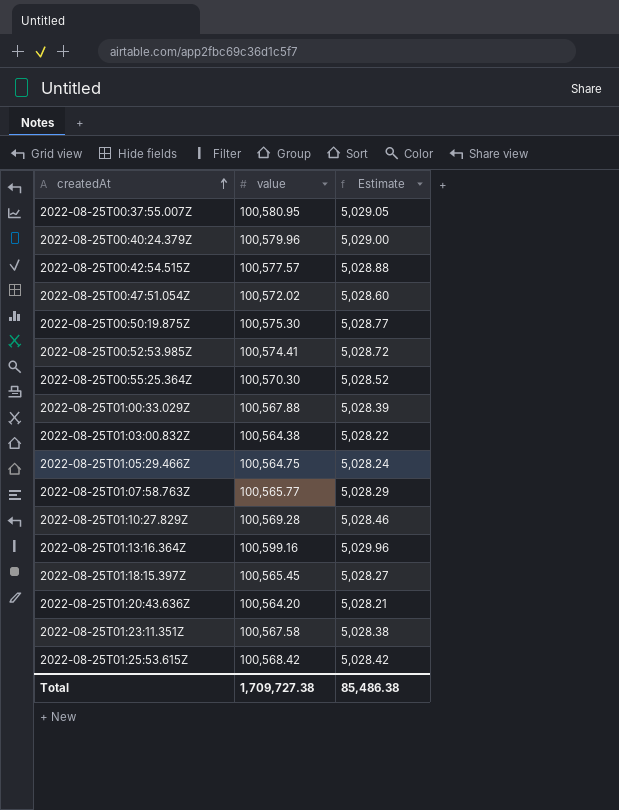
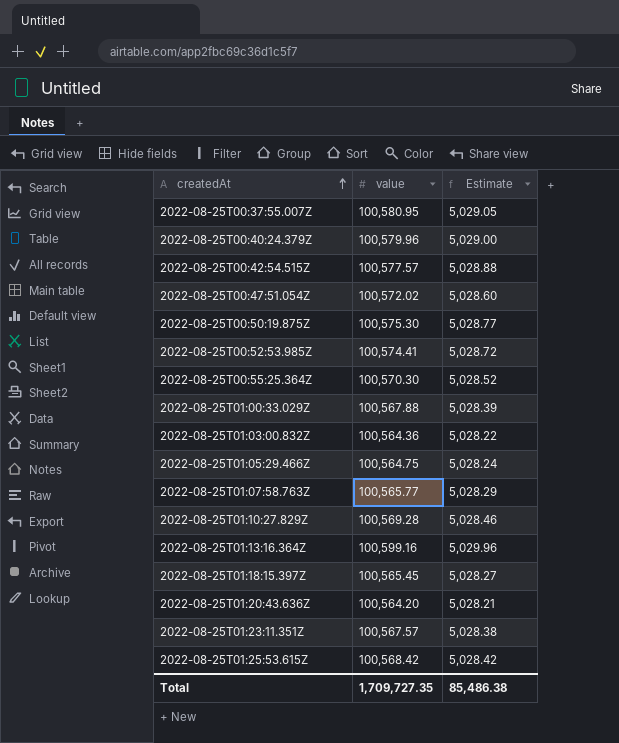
2022-08-25T01:03:00.832Z | value: 100,564.38 -> 100,564.36
2022-08-25T01:23:11.351Z | value: 100,567.58 -> 100,567.57
Total | value: 1,709,727.38 -> 1,709,727.35

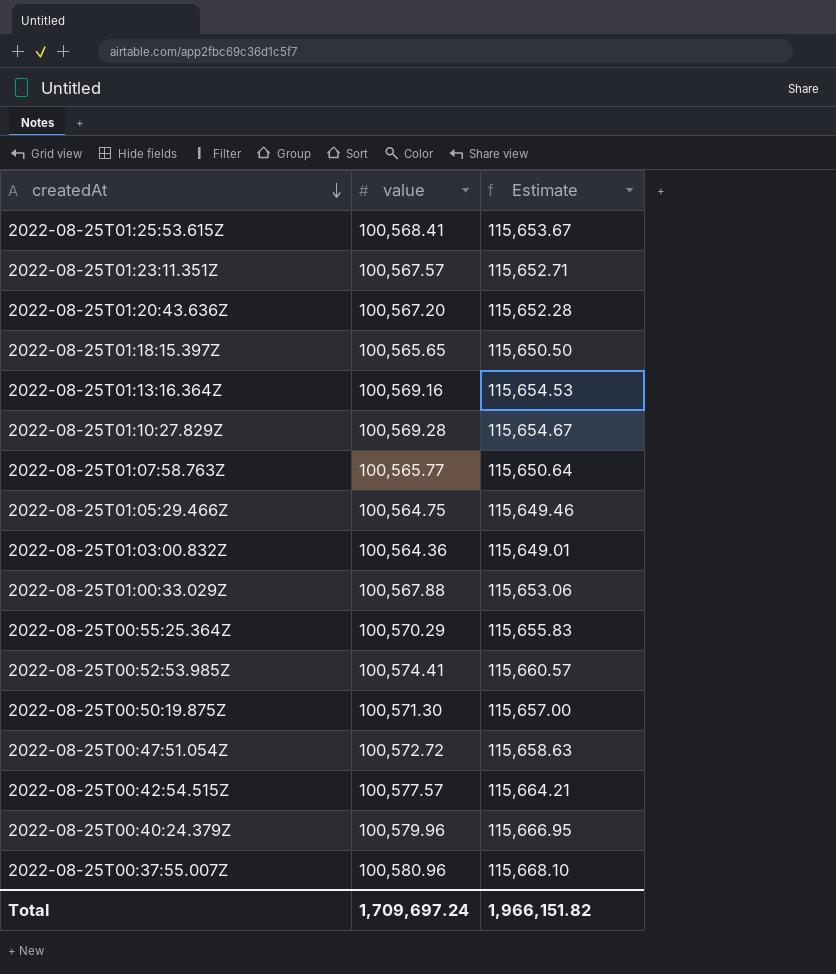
row order: createdAt ascending -> createdAt descending
column Estimate | formula: [value] * 0.05 -> [value] * 1.15
2022-08-25T01:25:53.615Z | value: 100,568.42 -> 100,568.41
2022-08-25T01:20:43.636Z | value: 100,564.20 -> 100,567.20
2022-08-25T01:18:15.397Z | value: 100,565.45 -> 100,565.65
2022-08-25T01:13:16.364Z | value: 100,599.16 -> 100,569.16
2022-08-25T00:55:25.364Z | value: 100,570.30 -> 100,570.29
2022-08-25T00:50:19.875Z | value: 100,575.30 -> 100,571.30
2022-08-25T00:47:51.054Z | value: 100,572.02 -> 100,572.72
2022-08-25T00:37:55.007Z | value: 100,580.95 -> 100,580.96
Total | value: 1,709,727.35 -> 1,709,697.24
Total | Estimate: 85,486.38 -> 1,966,151.82

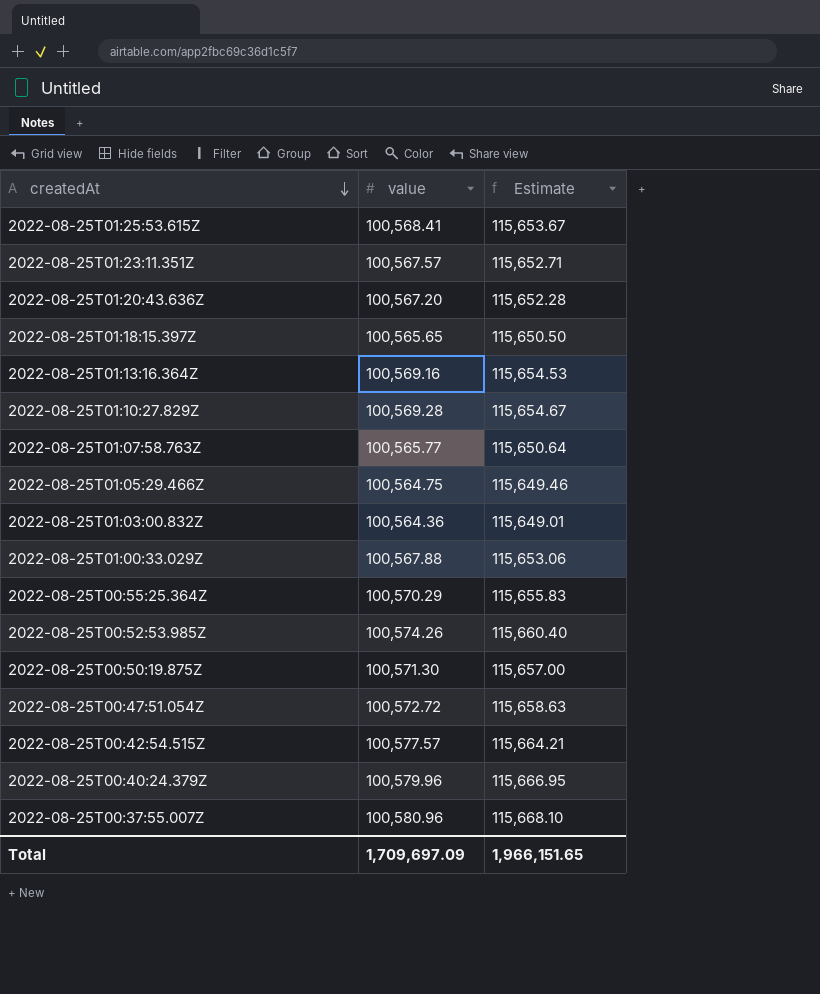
2022-08-25T00:52:53.985Z | value: 100,574.41 -> 100,574.26
2022-08-25T00:52:53.985Z | Estimate: 115,660.57 -> 115,660.40
Total | value: 1,709,697.24 -> 1,709,697.09
Total | Estimate: 1,966,151.82 -> 1,966,151.65

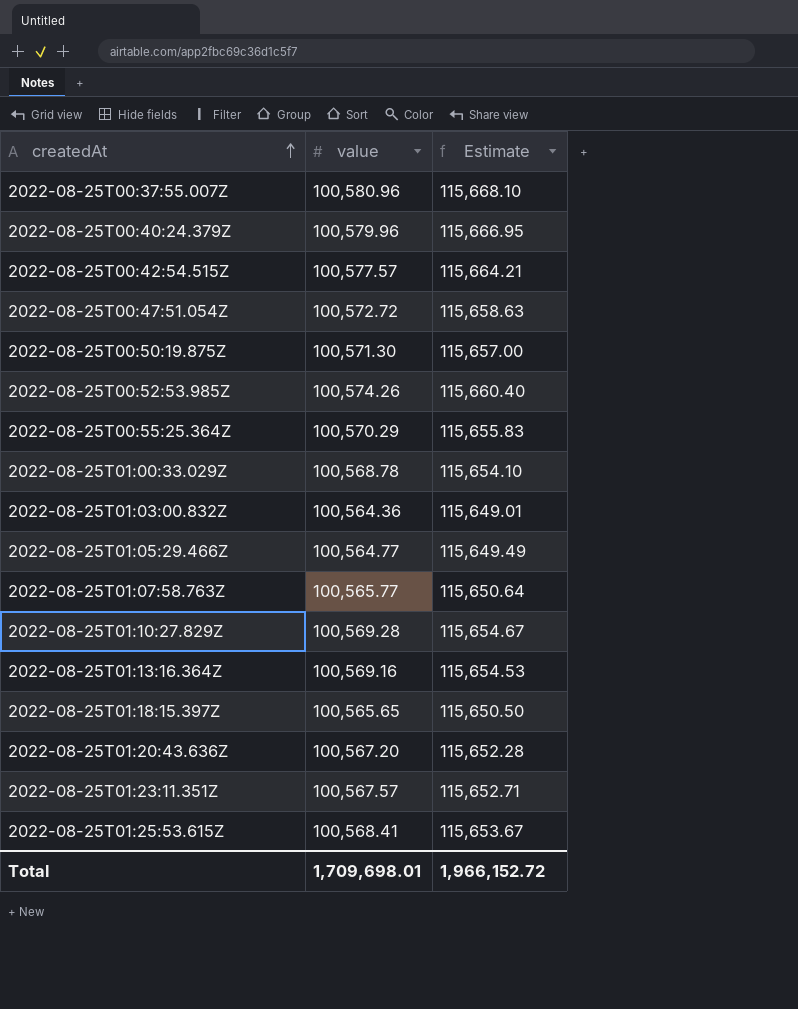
row order: createdAt descending -> createdAt ascending
2022-08-25T01:00:33.029Z | value: 100,567.88 -> 100,568.78
2022-08-25T01:00:33.029Z | Estimate: 115,653.06 -> 115,654.10
2022-08-25T01:05:29.466Z | value: 100,564.75 -> 100,564.77
2022-08-25T01:05:29.466Z | Estimate: 115,649.46 -> 115,649.49
Total | value: 1,709,697.09 -> 1,709,698.01
Total | Estimate: 1,966,151.65 -> 1,966,152.72

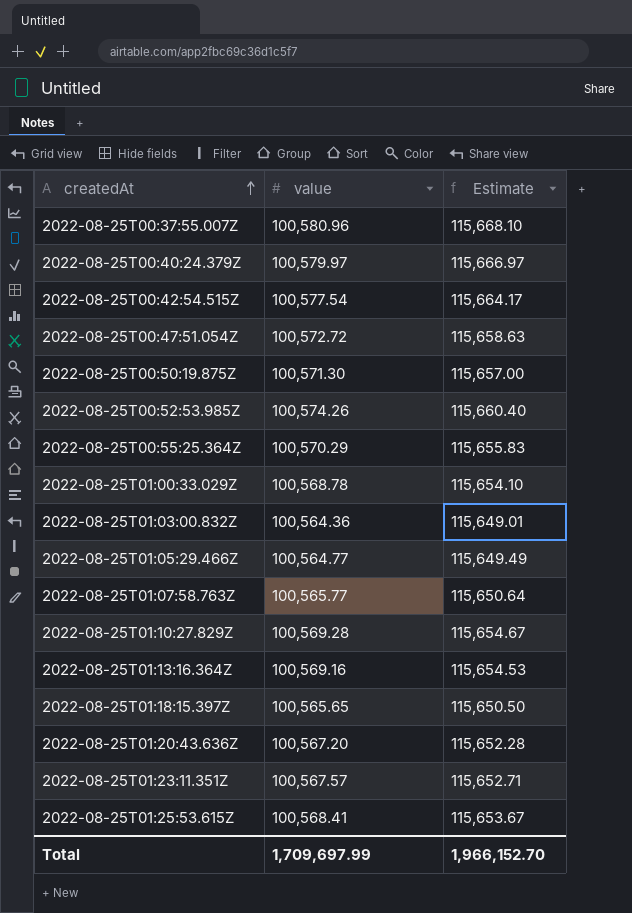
2022-08-25T00:40:24.379Z | value: 100,579.96 -> 100,579.97
2022-08-25T00:40:24.379Z | Estimate: 115,666.95 -> 115,666.97
2022-08-25T00:42:54.515Z | value: 100,577.57 -> 100,577.54
2022-08-25T00:42:54.515Z | Estimate: 115,664.21 -> 115,664.17
Total | value: 1,709,698.01 -> 1,709,697.99
Total | Estimate: 1,966,152.72 -> 1,966,152.70

